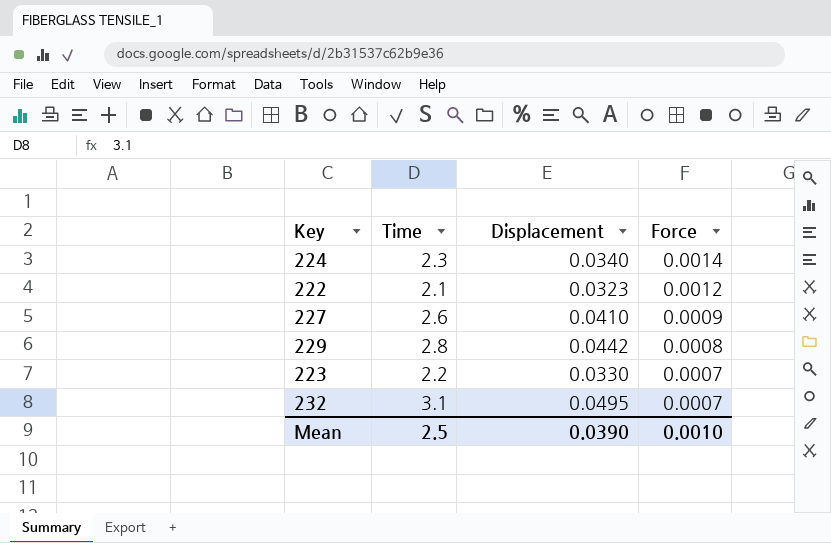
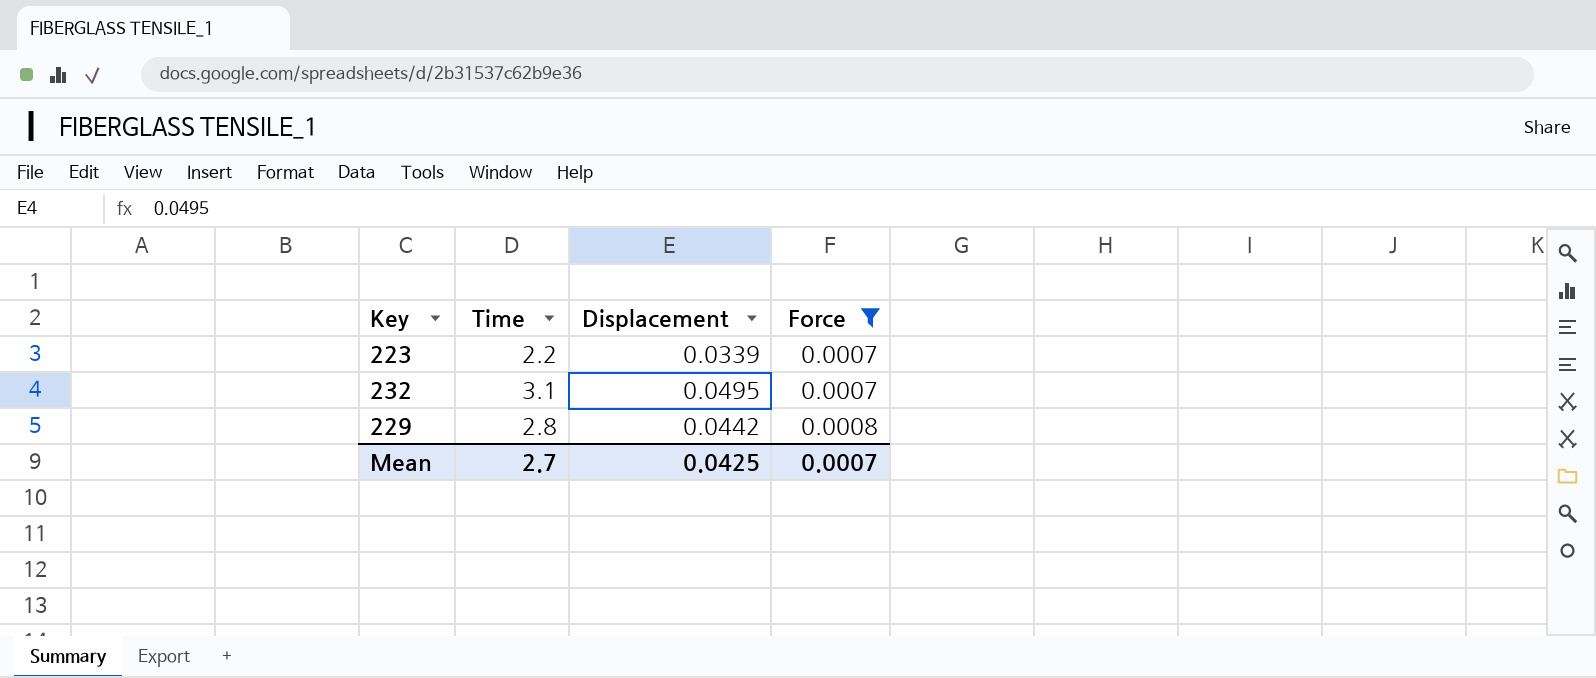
filter: none -> Force <= 0.0008
row order: Force descending -> Force ascending
223 | Displacement: 0.0330 -> 0.0339
Mean | Time: 2.5 -> 2.7
Mean | Displacement: 0.0390 -> 0.0425
Mean | Force: 0.0010 -> 0.0007

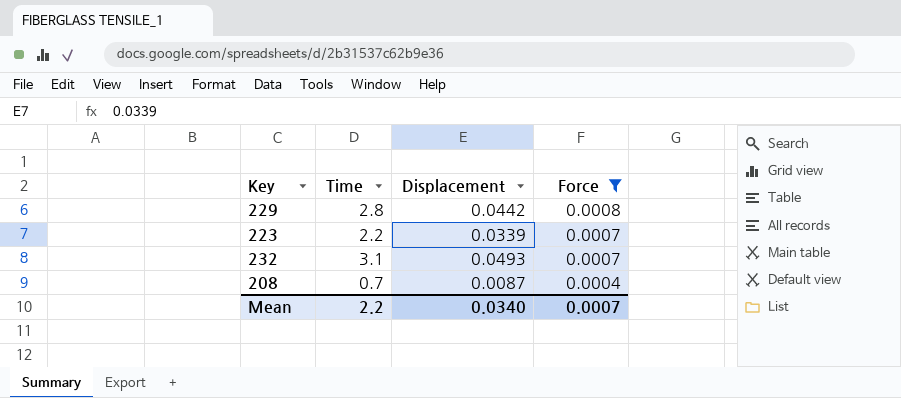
row order: Force ascending -> Force descending
232 | Displacement: 0.0495 -> 0.0493
row 208: none -> 0.7 | 0.0087 | 0.0004
Mean | Time: 2.7 -> 2.2
Mean | Displacement: 0.0425 -> 0.0340

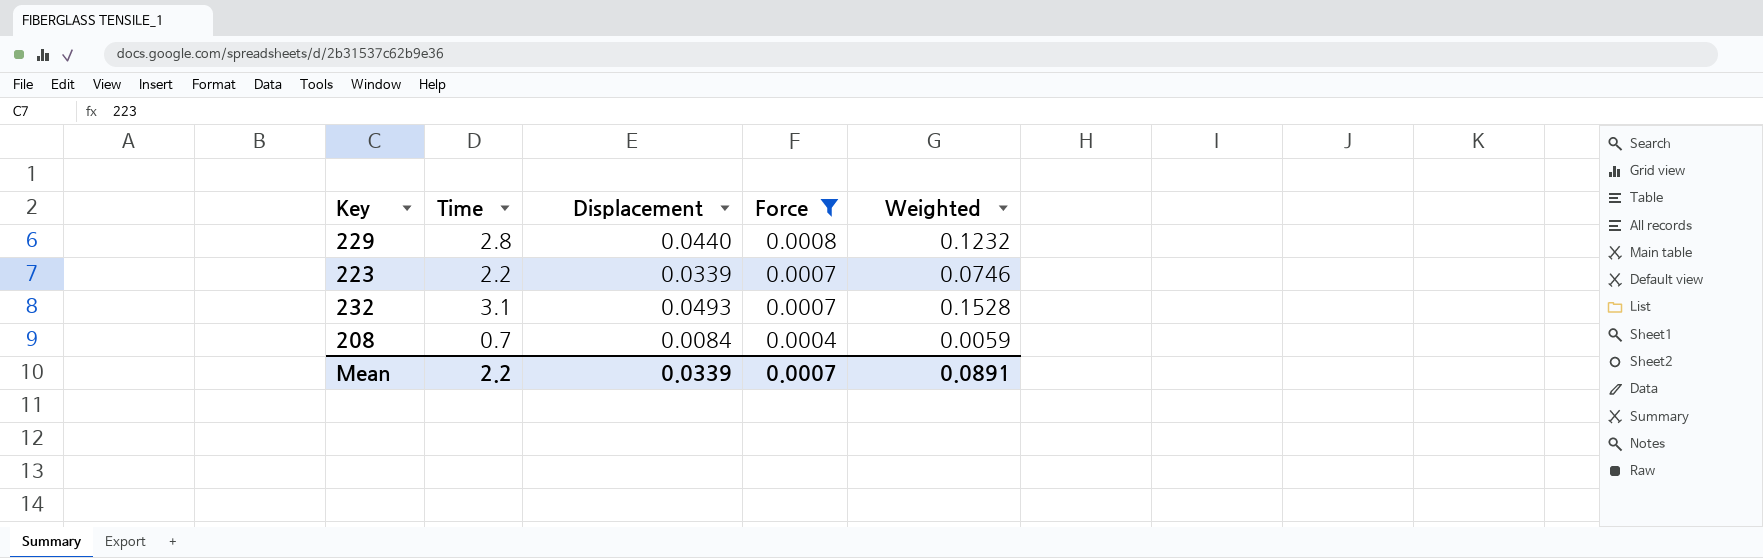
column Weighted | formula: none -> [Time] * [Displacement]
229 | Displacement: 0.0442 -> 0.0440
208 | Displacement: 0.0087 -> 0.0084
Mean | Displacement: 0.0340 -> 0.0339

